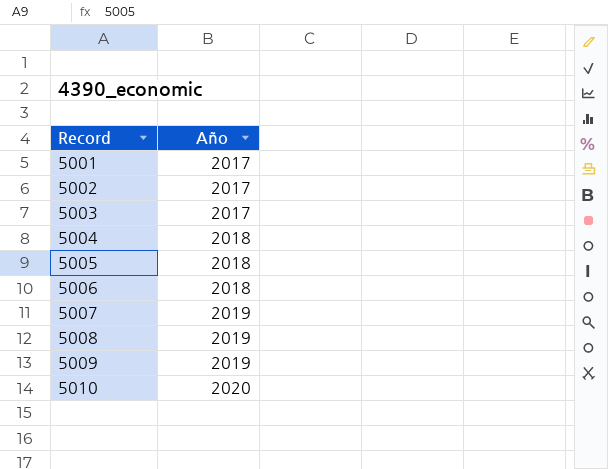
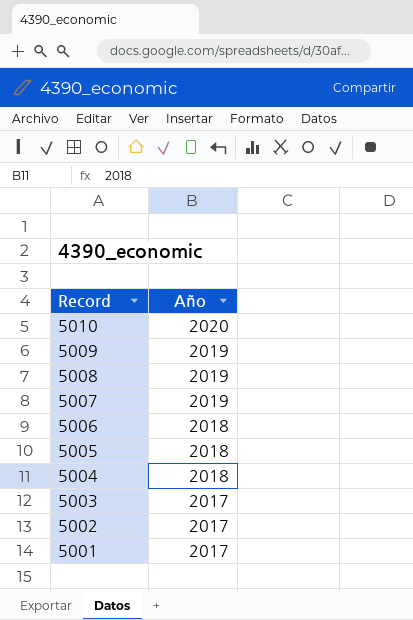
row order: Record ascending -> Record descending

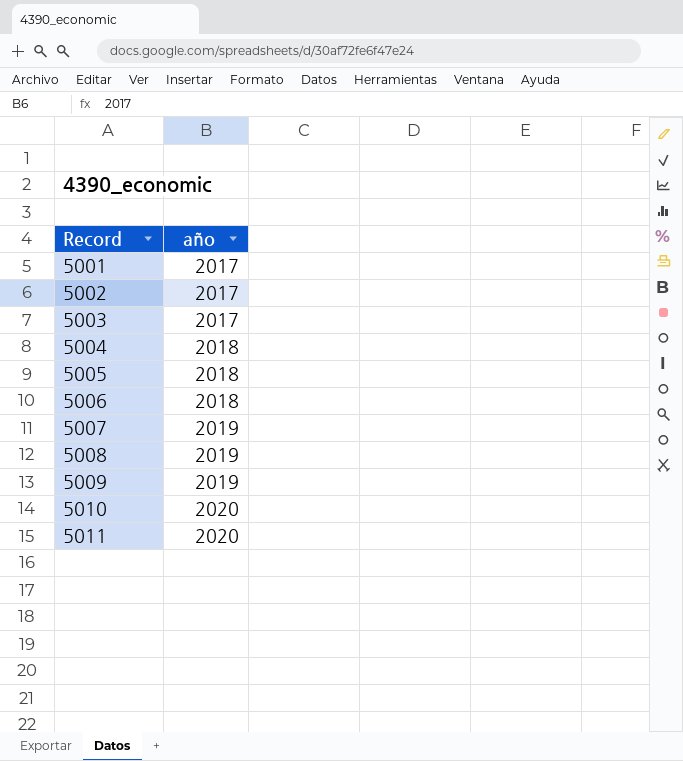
row order: Record descending -> Record ascending
column name: Año -> año
row 5011: none -> 2020

